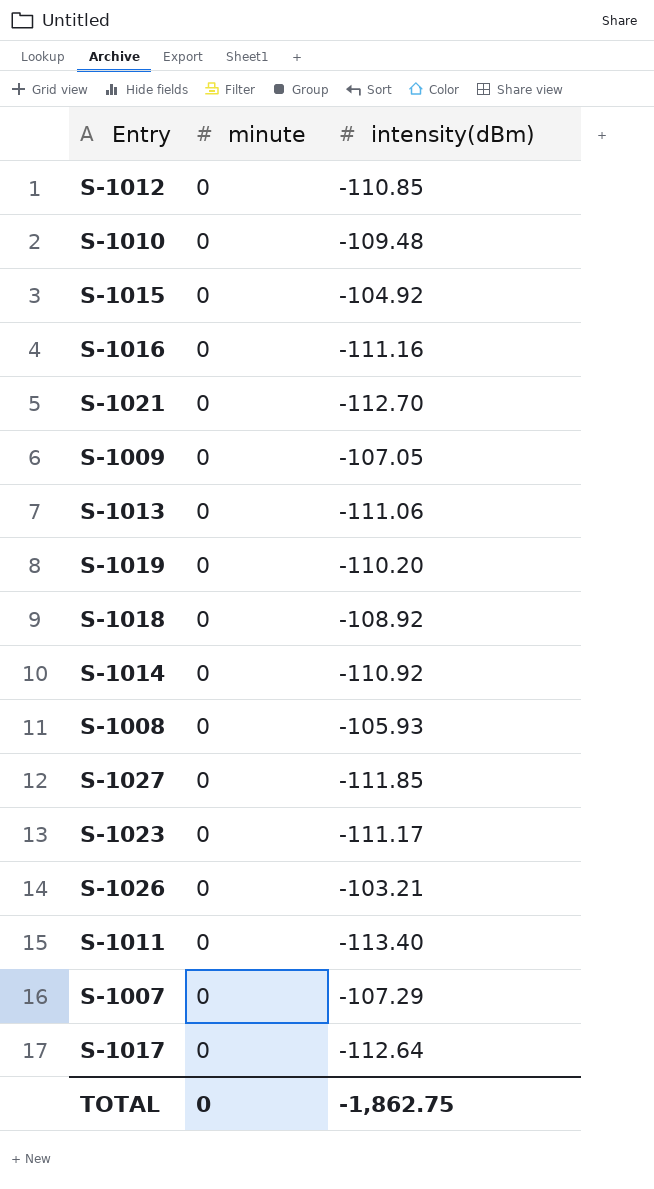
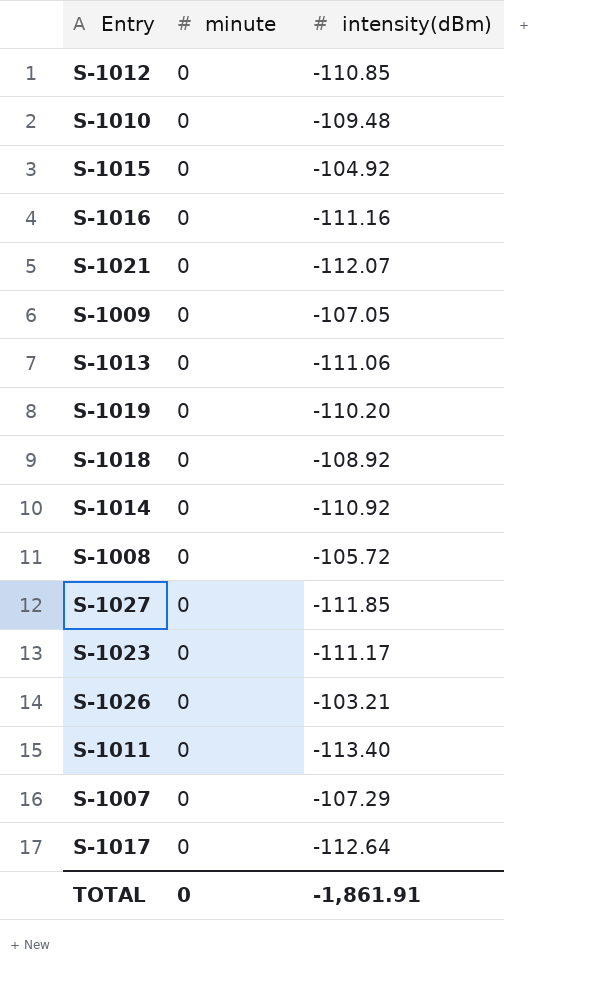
S-1021 | intensity(dBm): -112.70 -> -112.07
S-1008 | intensity(dBm): -105.93 -> -105.72
TOTAL | intensity(dBm): -1,862.75 -> -1,861.91

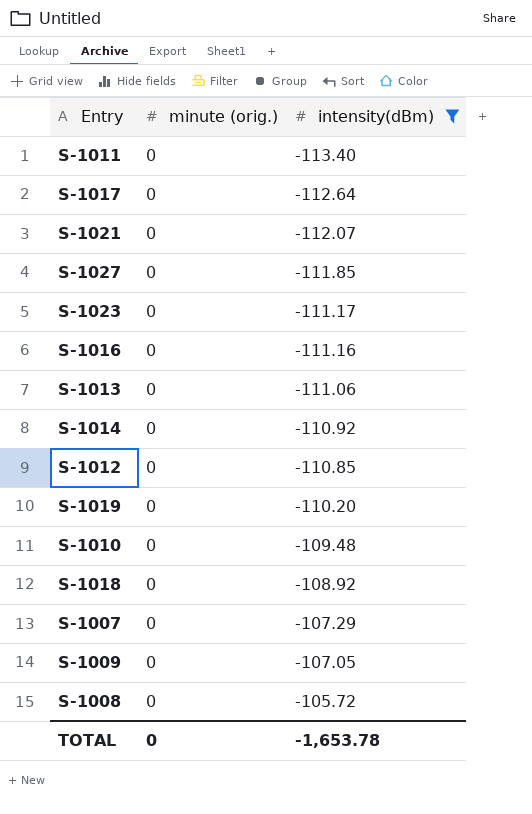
filter: none -> intensity(dBm) <= -105.72
row order: none -> intensity(dBm) ascending
column name: minute -> minute (orig.)
TOTAL | intensity(dBm): -1,861.91 -> -1,653.78

